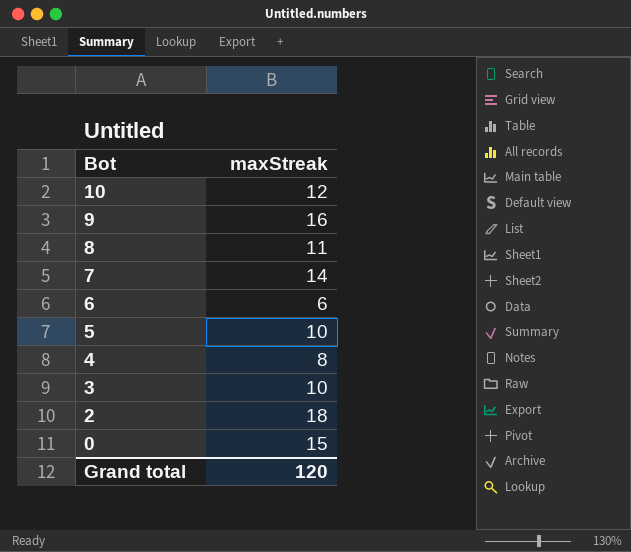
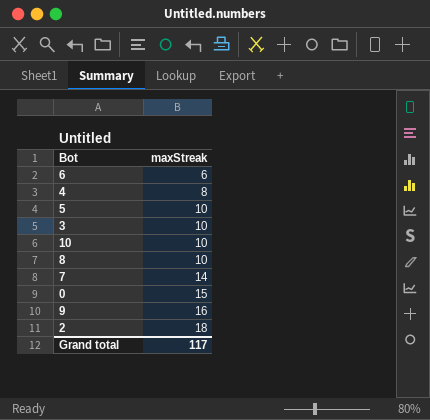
row order: Bot descending -> maxStreak ascending
10 | maxStreak: 12 -> 10
8 | maxStreak: 11 -> 10
Grand total | maxStreak: 120 -> 117

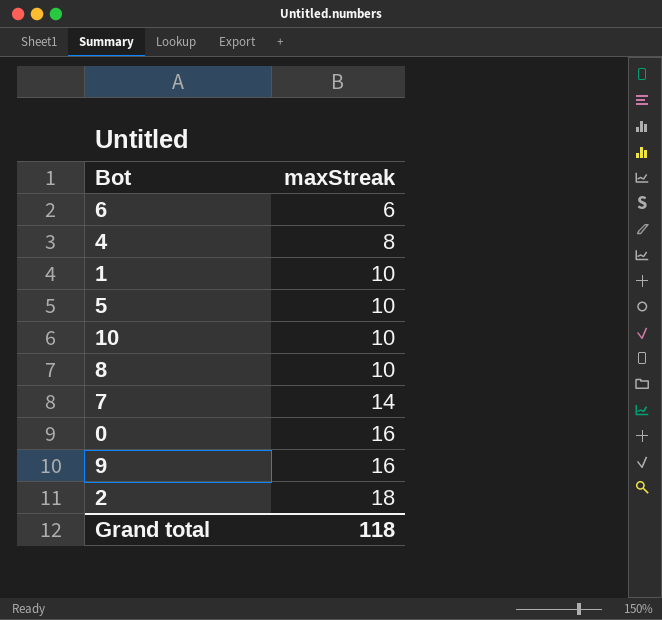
row 3: 10 -> none
row 1: none -> 10
0 | maxStreak: 15 -> 16
Grand total | maxStreak: 117 -> 118

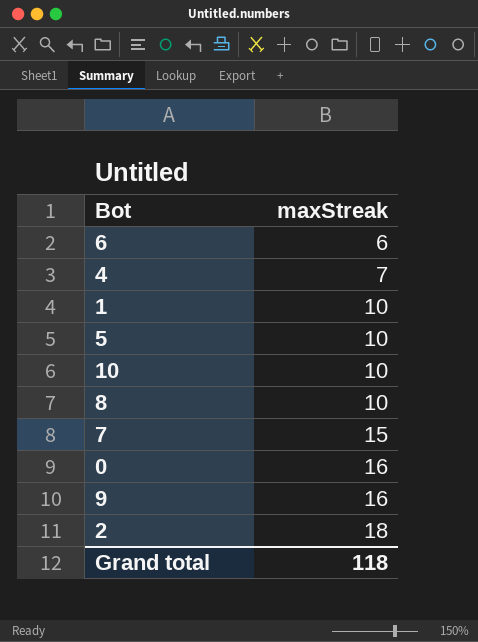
4 | maxStreak: 8 -> 7
7 | maxStreak: 14 -> 15

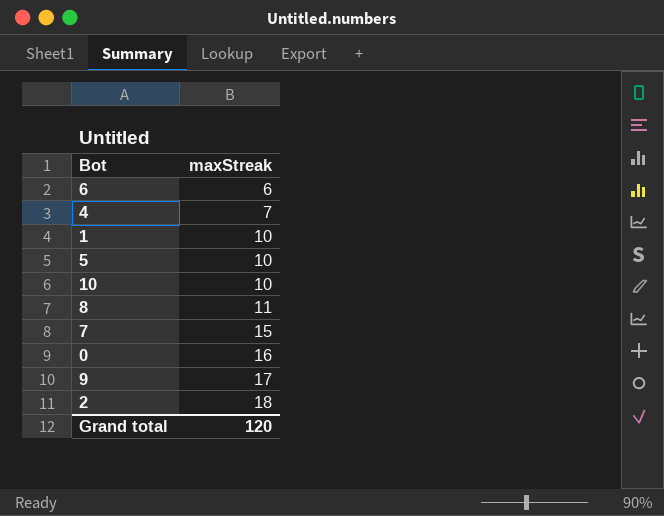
8 | maxStreak: 10 -> 11
9 | maxStreak: 16 -> 17
Grand total | maxStreak: 118 -> 120

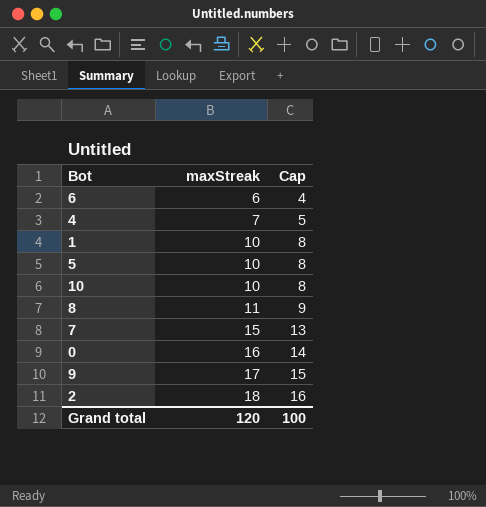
column Cap | formula: none -> [maxStreak] - 2

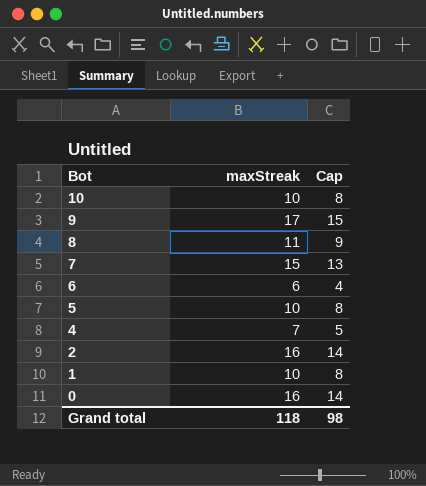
row order: maxStreak ascending -> Bot descending
2 | maxStreak: 18 -> 16
2 | Cap: 16 -> 14
Grand total | maxStreak: 120 -> 118
Grand total | Cap: 100 -> 98

